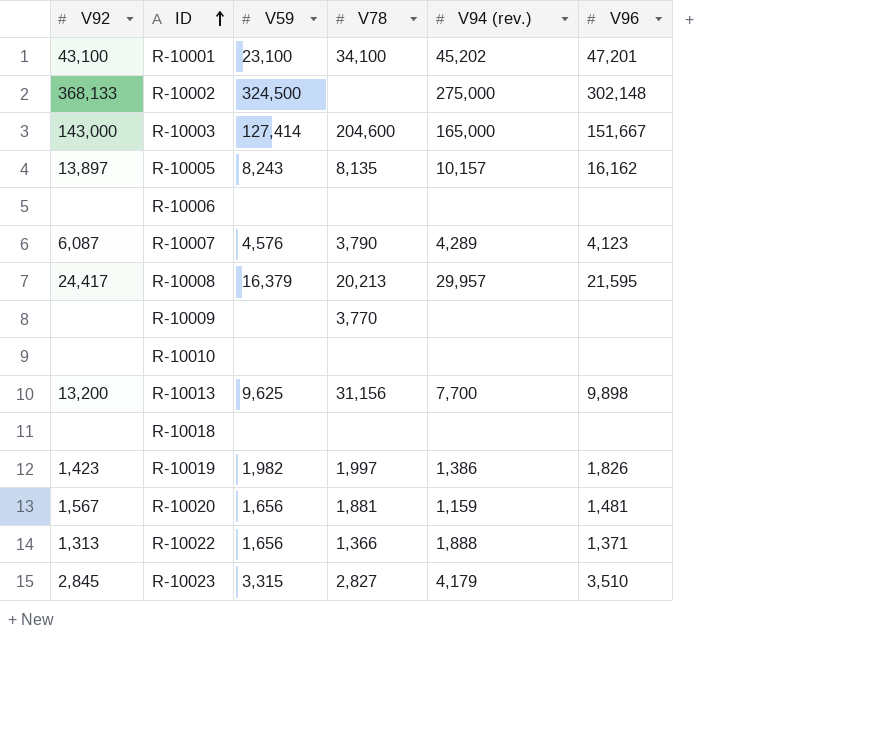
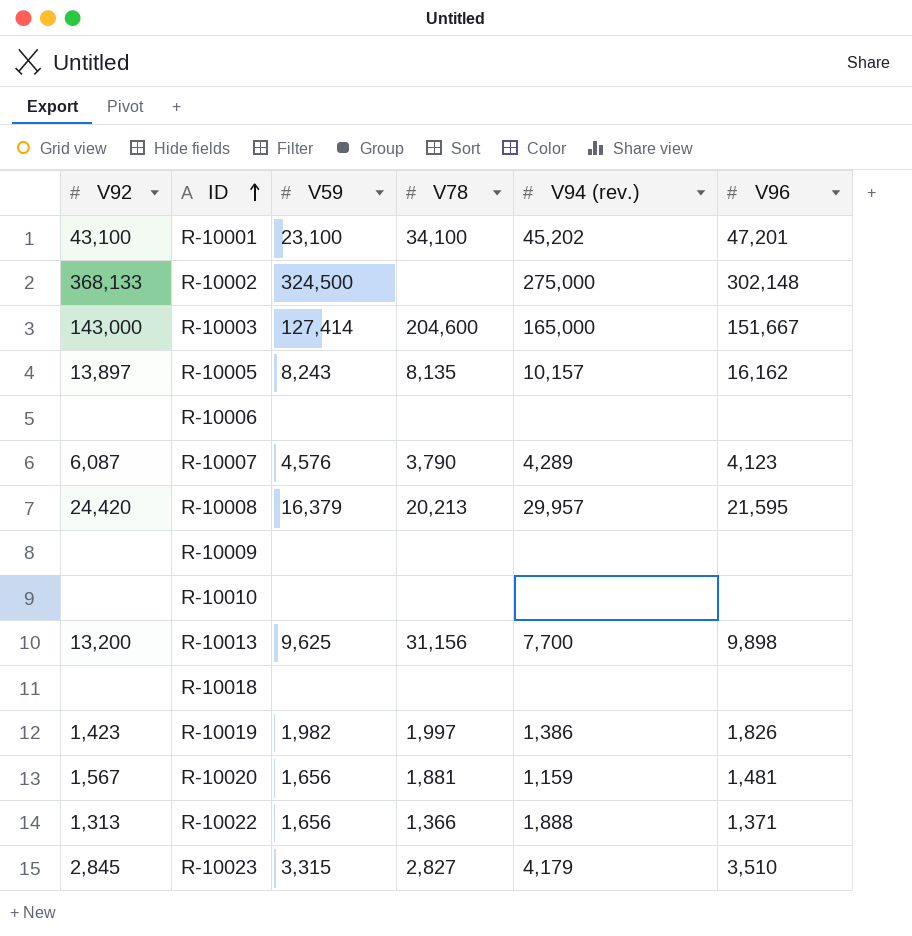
R-10008 | V92: 24,417 -> 24,420
R-10009 | V78: 3,770 -> none

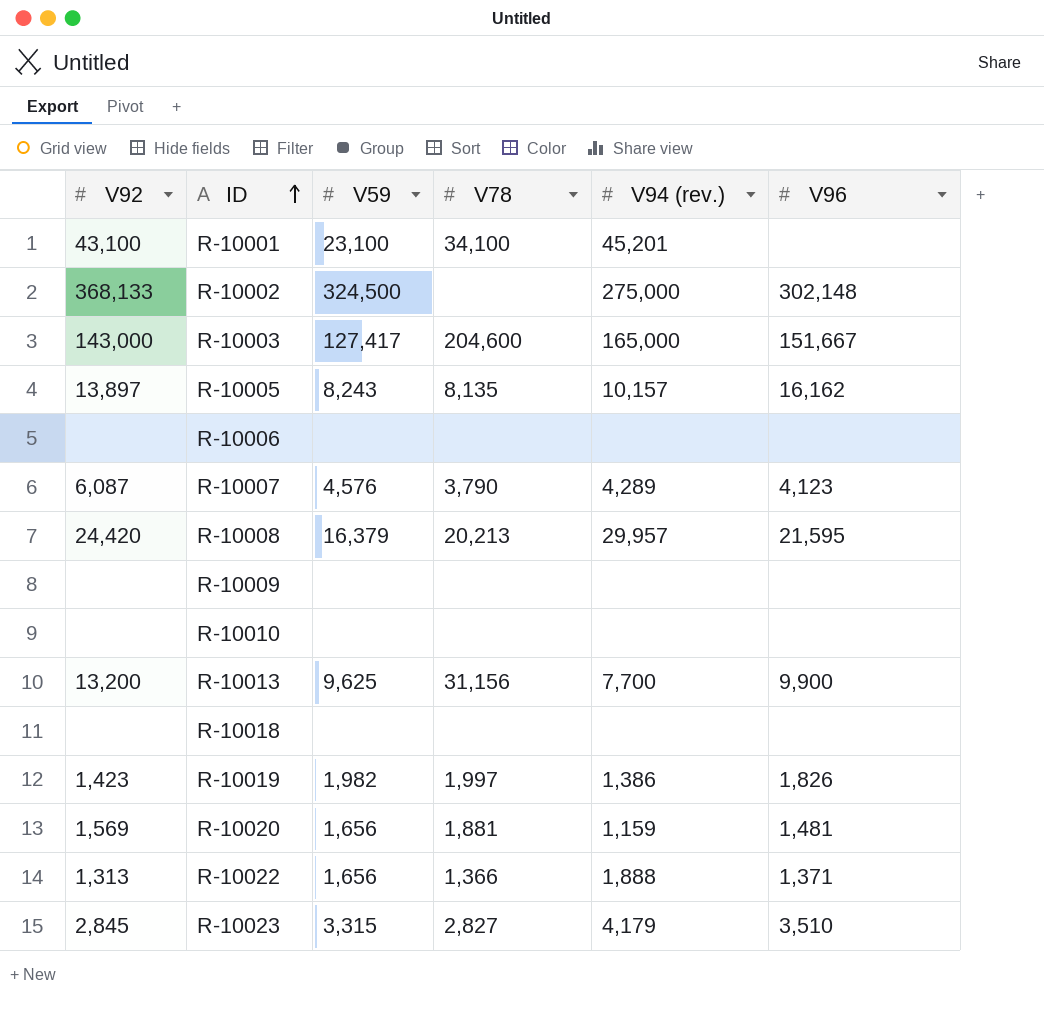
R-10001 | V94 (rev.): 45,202 -> 45,201
R-10001 | V96: 47,201 -> none
R-10003 | V59: 127,414 -> 127,417
R-10013 | V96: 9,898 -> 9,900
R-10020 | V92: 1,567 -> 1,569

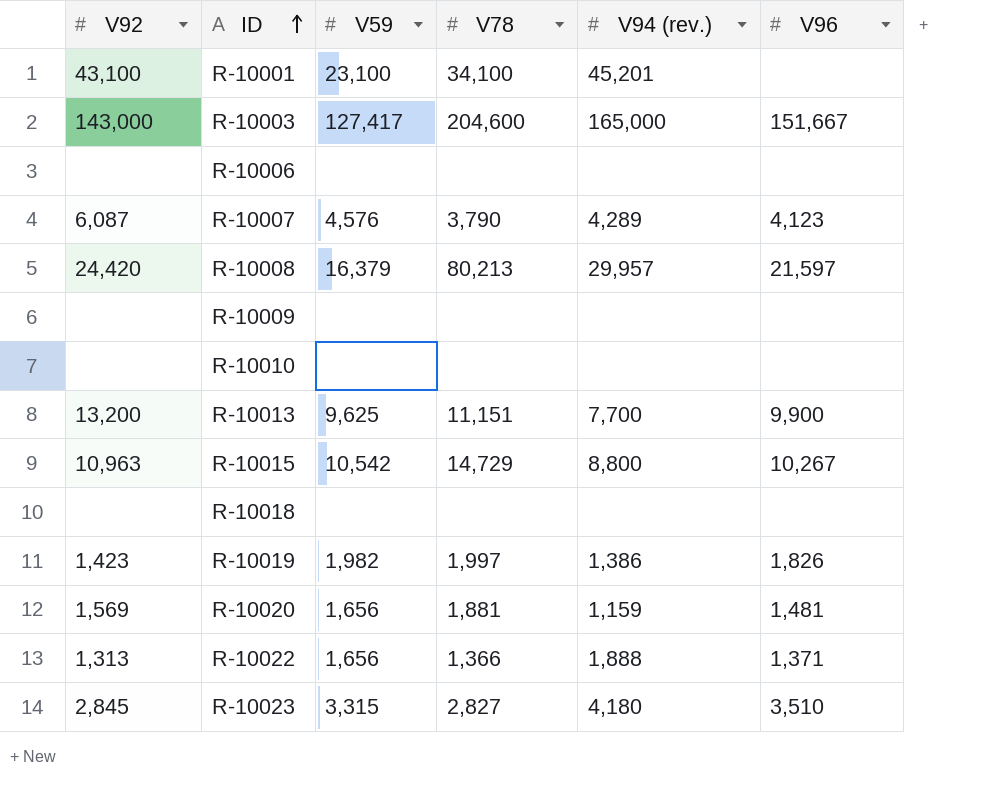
row R-10002: 368,133 | 324,500 | none | 275,000 | 302,148 -> none
row R-10005: 13,897 | 8,243 | 8,135 | 10,157 | 16,162 -> none
R-10008 | V78: 20,213 -> 80,213
R-10008 | V96: 21,595 -> 21,597
R-10013 | V78: 31,156 -> 11,151
row R-10015: none -> 10,963 | 10,542 | 14,729 | 8,800 | 10,267
R-10023 | V94 (rev.): 4,179 -> 4,180

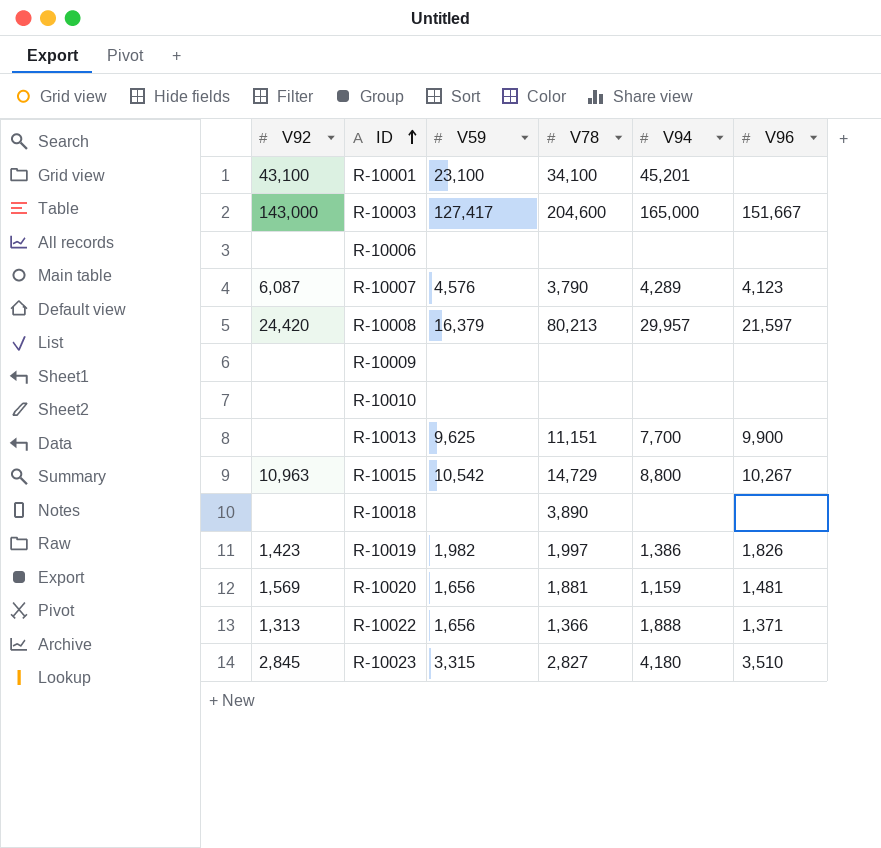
column name: V94 (rev.) -> V94
R-10013 | V92: 13,200 -> none
R-10018 | V78: none -> 3,890

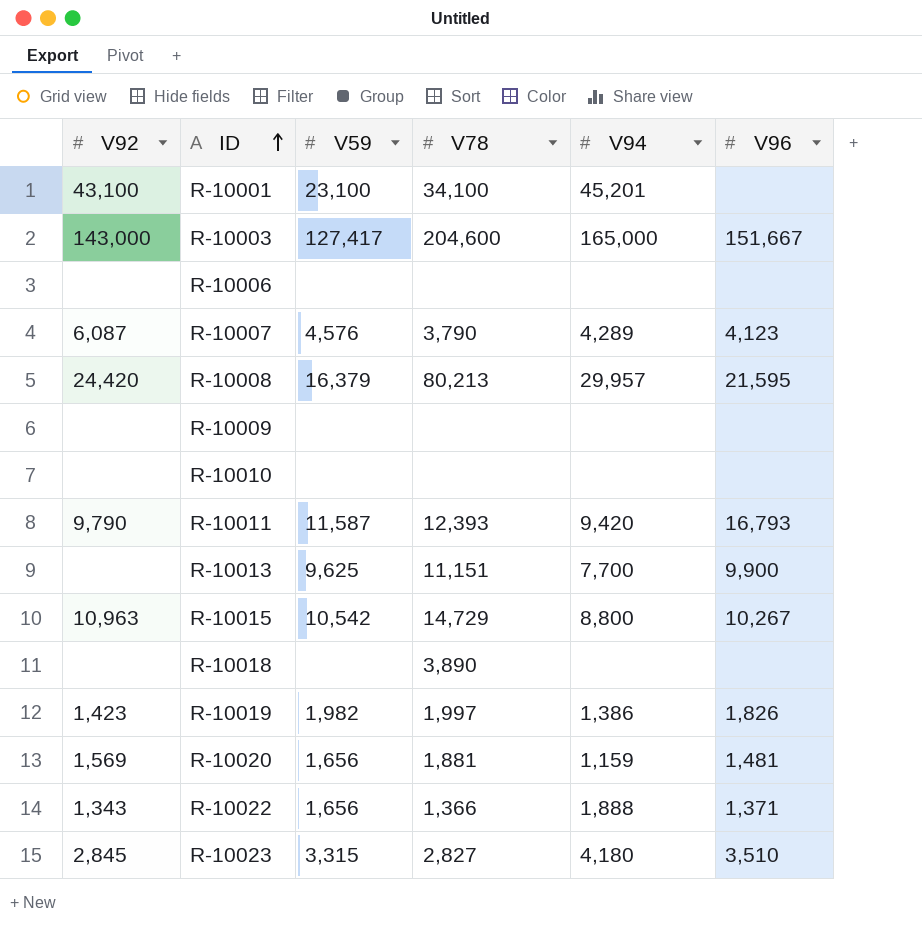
R-10008 | V96: 21,597 -> 21,595
row R-10011: none -> 9,790 | 11,587 | 12,393 | 9,420 | 16,793
R-10022 | V92: 1,313 -> 1,343

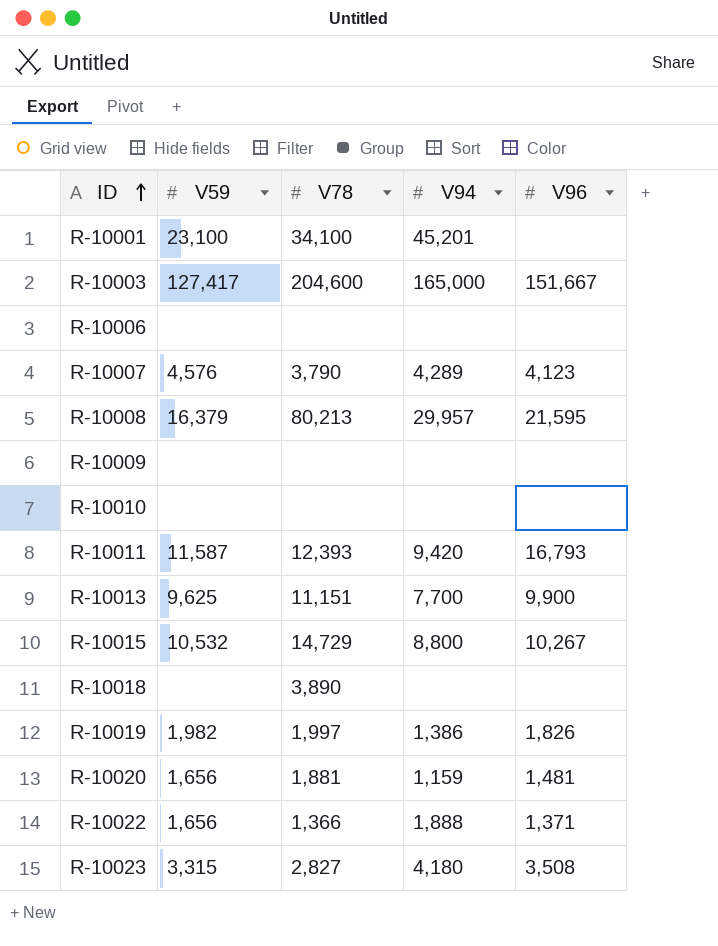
column V92 | position: 1 -> none
R-10015 | V59: 10,542 -> 10,532
R-10023 | V96: 3,510 -> 3,508

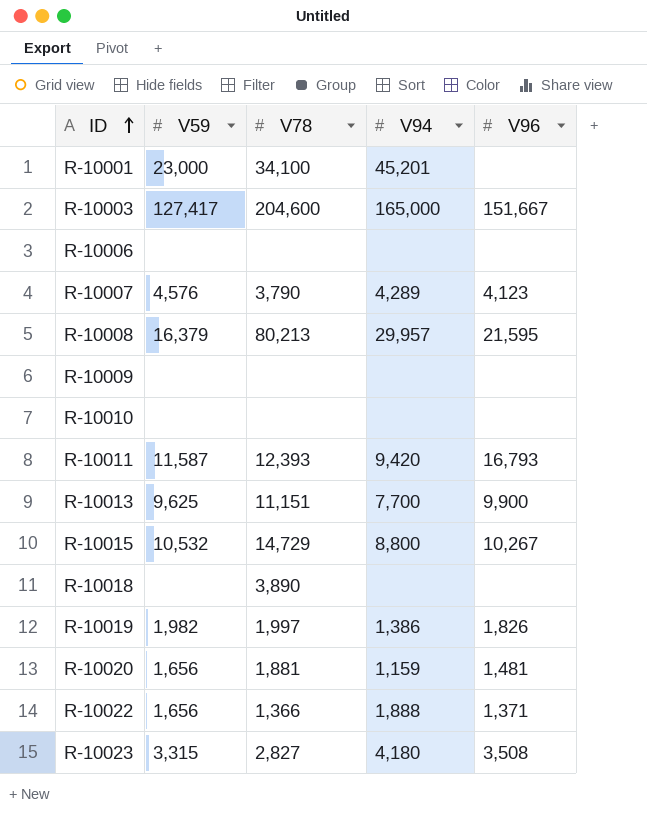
R-10001 | V59: 23,100 -> 23,000

